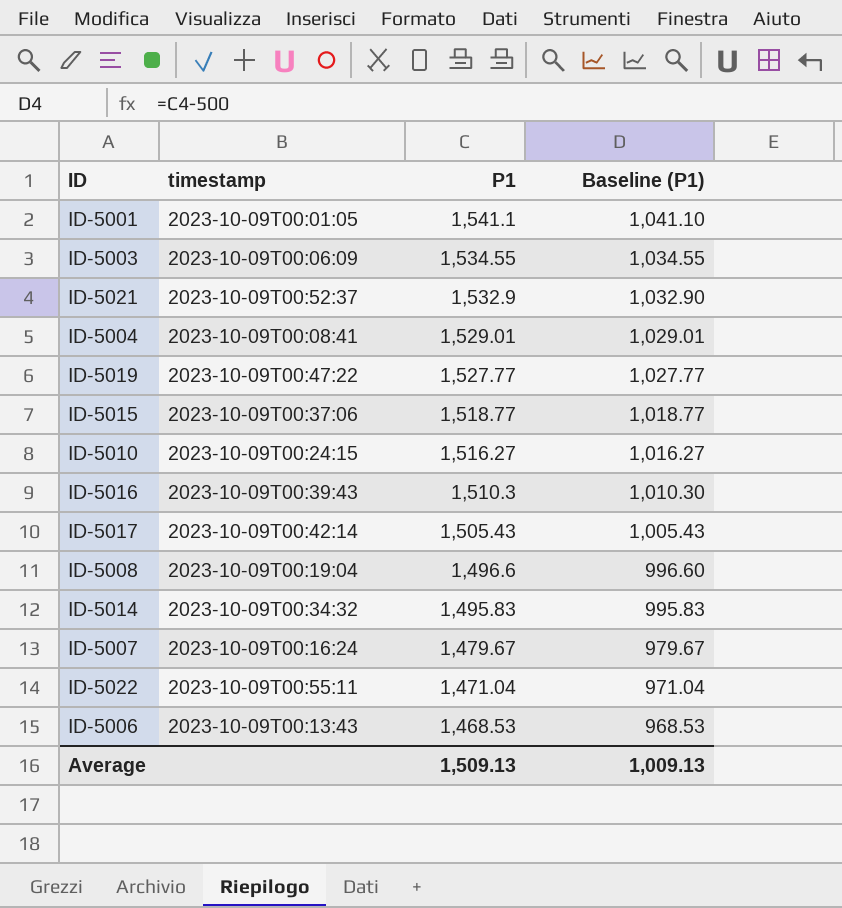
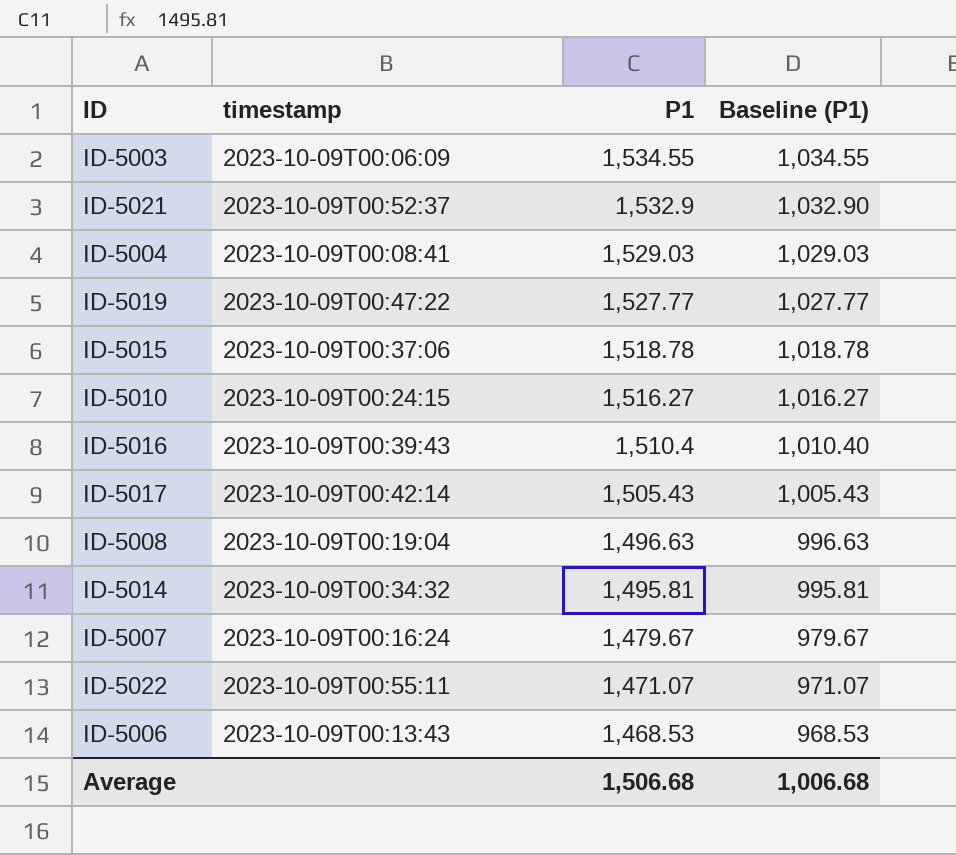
row ID-5001: 2023-10-09T00:01:05 | 1,541.1 | 1,041.10 -> none
ID-5004 | P1: 1,529.01 -> 1,529.03
ID-5004 | Baseline (P1): 1,029.01 -> 1,029.03
ID-5015 | P1: 1,518.77 -> 1,518.78
ID-5015 | Baseline (P1): 1,018.77 -> 1,018.78
ID-5016 | P1: 1,510.3 -> 1,510.4
ID-5016 | Baseline (P1): 1,010.30 -> 1,010.40
ID-5008 | P1: 1,496.6 -> 1,496.63
ID-5008 | Baseline (P1): 996.60 -> 996.63
ID-5014 | P1: 1,495.83 -> 1,495.81
ID-5014 | Baseline (P1): 995.83 -> 995.81
ID-5022 | P1: 1,471.04 -> 1,471.07
ID-5022 | Baseline (P1): 971.04 -> 971.07
Average | P1: 1,509.13 -> 1,506.68
Average | Baseline (P1): 1,009.13 -> 1,006.68

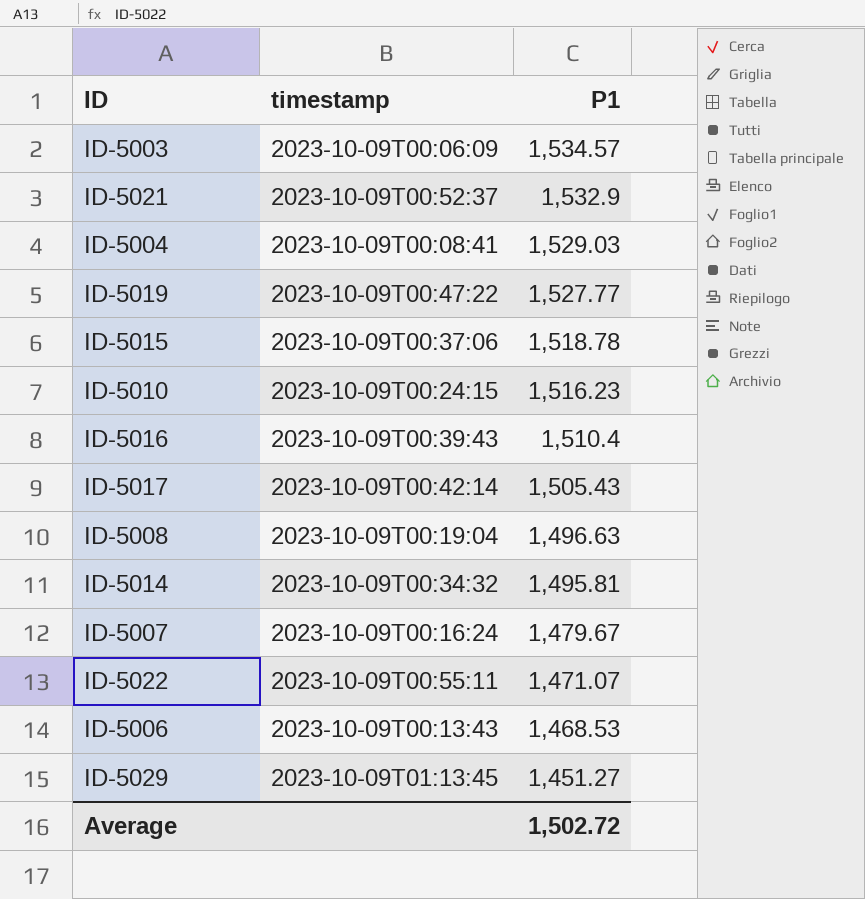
column Baseline (P1) | formula: [P1] - 500 -> none
ID-5003 | P1: 1,534.55 -> 1,534.57
ID-5010 | P1: 1,516.27 -> 1,516.23
row ID-5029: none -> 2023-10-09T01:13:45 | 1,451.27
Average | P1: 1,506.68 -> 1,502.72

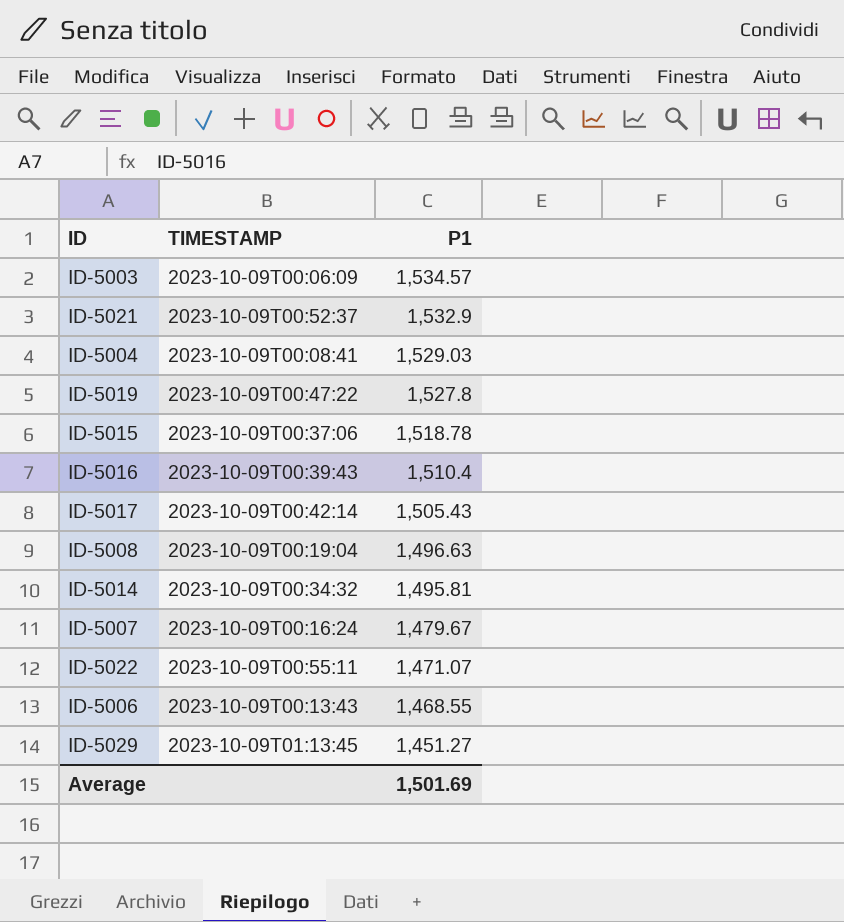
column name: timestamp -> TIMESTAMP
row ID-5010: 2023-10-09T00:24:15 | 1,516.23 -> none
ID-5019 | P1: 1,527.77 -> 1,527.8
ID-5006 | P1: 1,468.53 -> 1,468.55
Average | P1: 1,502.72 -> 1,501.69

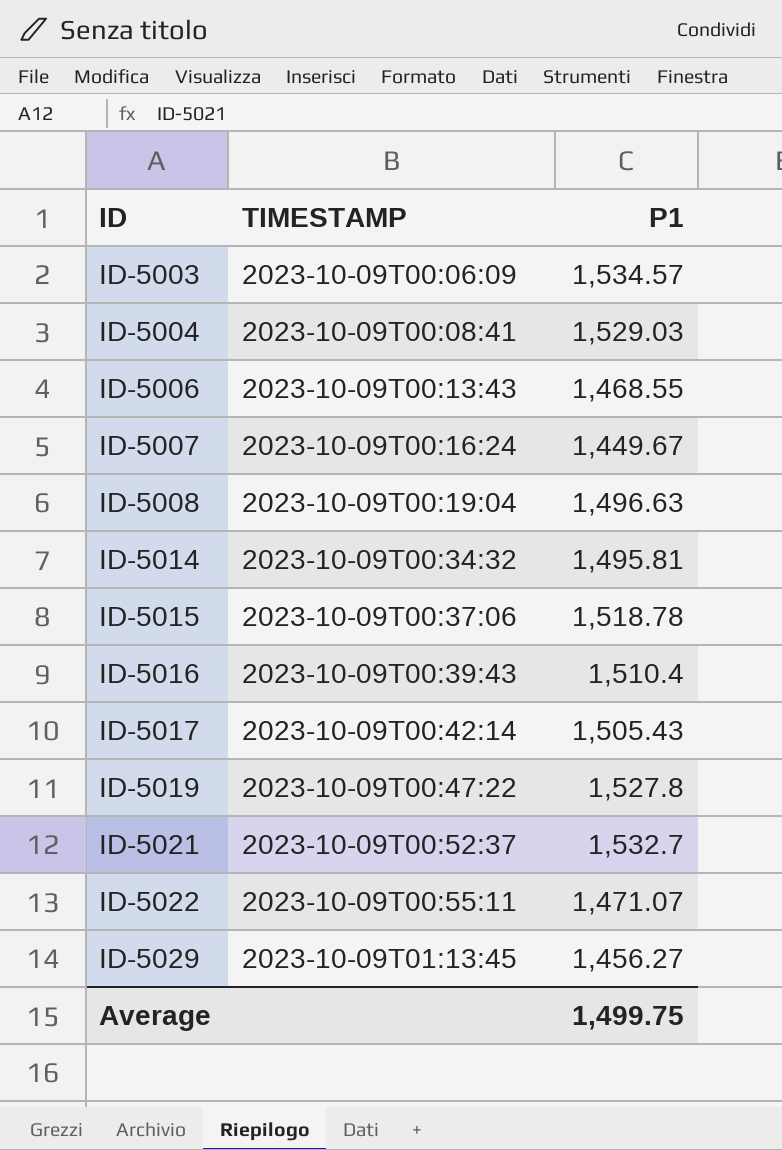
row order: P1 descending -> ID ascending
ID-5007 | P1: 1,479.67 -> 1,449.67
ID-5021 | P1: 1,532.9 -> 1,532.7
ID-5029 | P1: 1,451.27 -> 1,456.27
Average | P1: 1,501.69 -> 1,499.75

